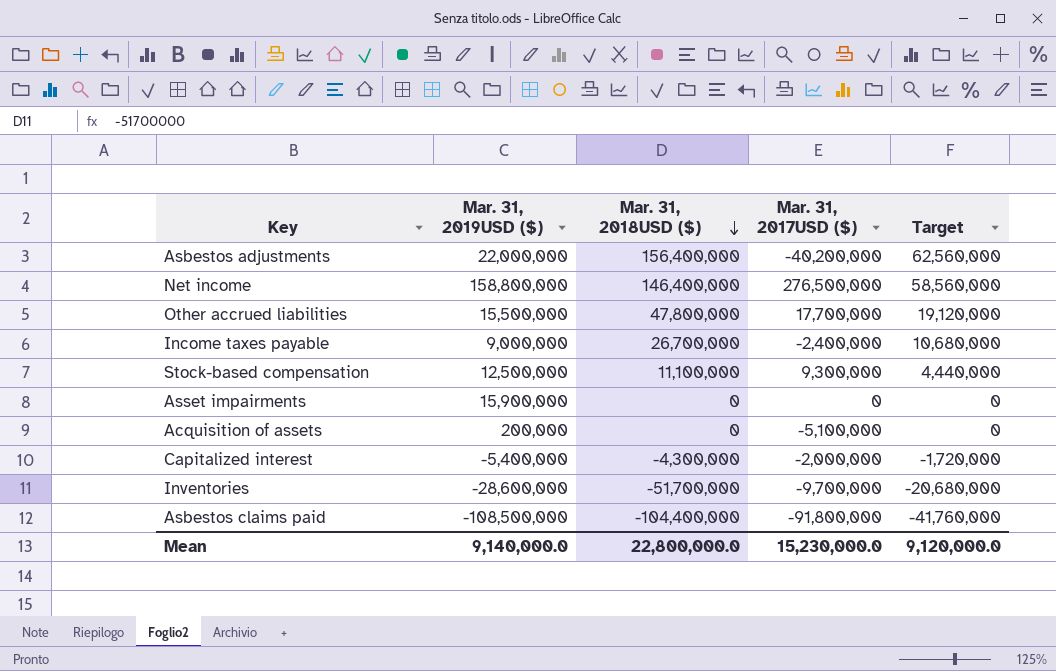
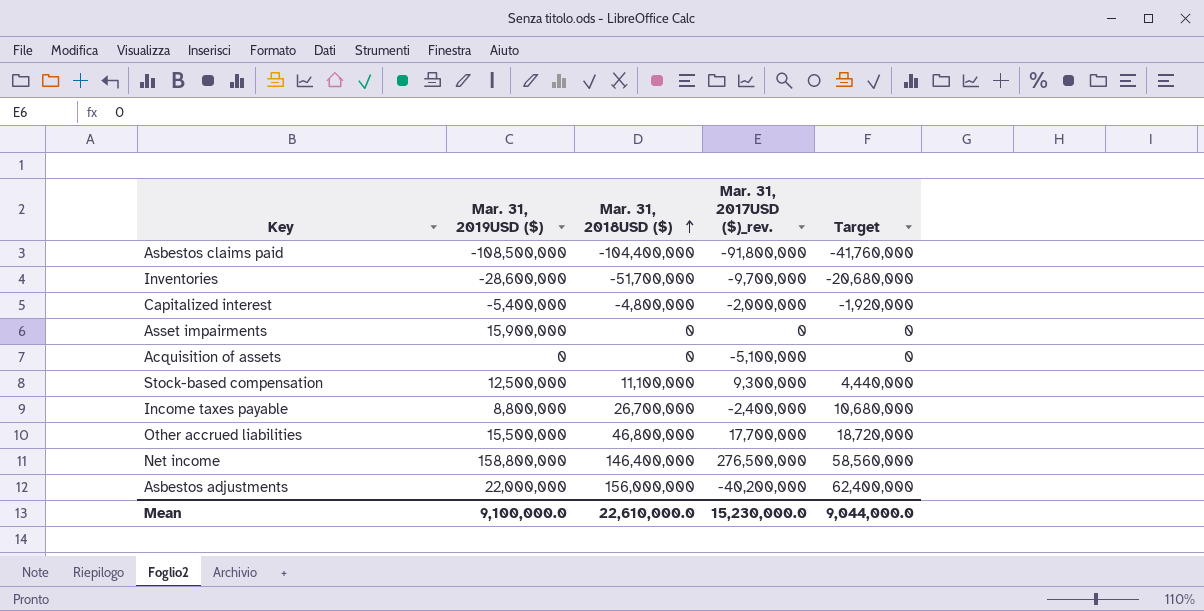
row order: Mar. 31, 2018USD ($) descending -> Mar. 31, 2018USD ($) ascending
column name: Mar. 31, 2017USD ($) -> Mar. 31, 2017USD ($)_rev.
Capitalized interest | Mar. 31, 2018USD ($): -4,300,000 -> -4,800,000
Capitalized interest | Target: -1,720,000 -> -1,920,000
Acquisition of assets | Mar. 31, 2019USD ($): 200,000 -> 0
Income taxes payable | Mar. 31, 2019USD ($): 9,000,000 -> 8,800,000
Other accrued liabilities | Mar. 31, 2018USD ($): 47,800,000 -> 46,800,000
Other accrued liabilities | Target: 19,120,000 -> 18,720,000
Asbestos adjustments | Mar. 31, 2018USD ($): 156,400,000 -> 156,000,000
Asbestos adjustments | Target: 62,560,000 -> 62,400,000
Mean | Mar. 31, 2019USD ($): 9,140,000.0 -> 9,100,000.0
Mean | Mar. 31, 2018USD ($): 22,800,000.0 -> 22,610,000.0
Mean | Target: 9,120,000.0 -> 9,044,000.0

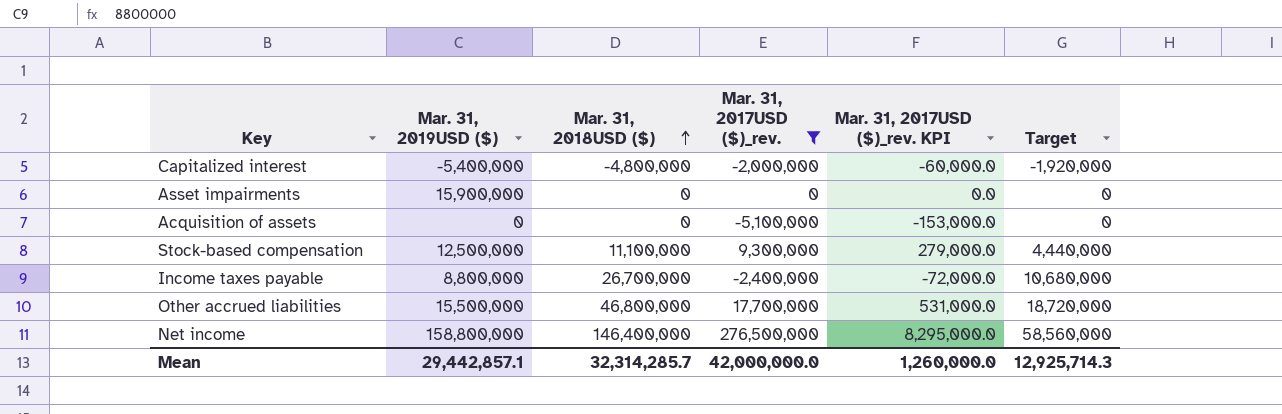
filter: none -> Mar. 31, 2017USD ($)_rev. >= -5,100,000
column Mar. 31, 2017USD ($)_rev. KPI | formula: none -> [Mar. 31, 2017USD ($)_rev.] * 0.03
Mean | Mar. 31, 2019USD ($): 9,100,000.0 -> 29,442,857.1
Mean | Mar. 31, 2018USD ($): 22,610,000.0 -> 32,314,285.7
Mean | Mar. 31, 2017USD ($)_rev.: 15,230,000.0 -> 42,000,000.0
Mean | Target: 9,044,000.0 -> 12,925,714.3

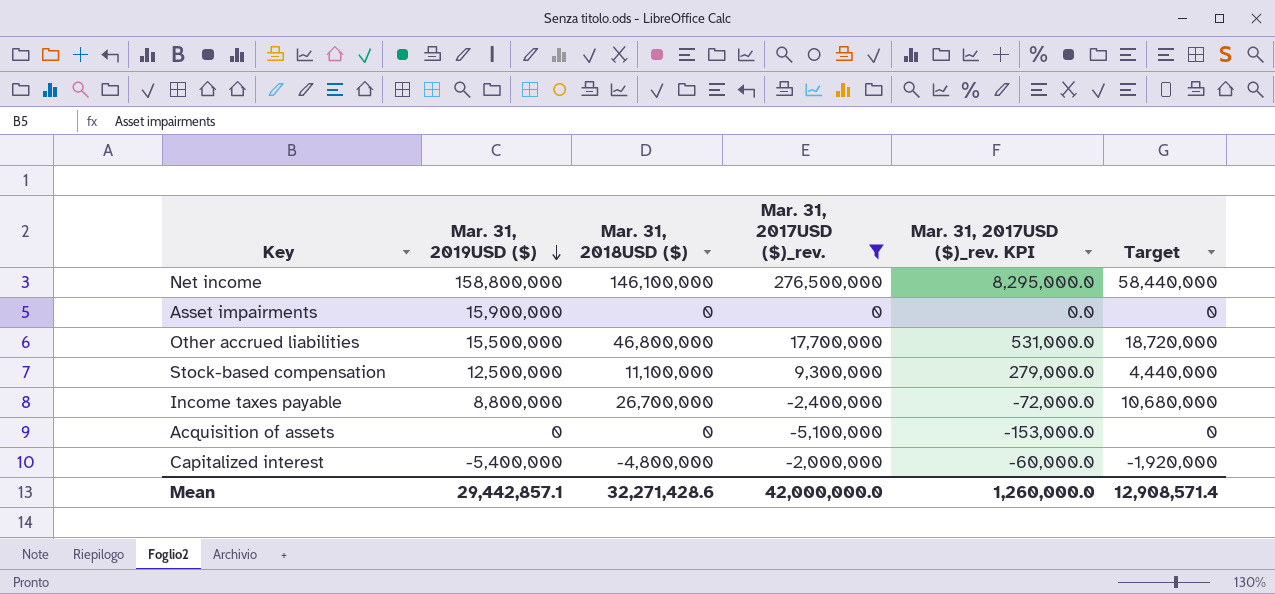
row order: Mar. 31, 2018USD ($) ascending -> Mar. 31, 2019USD ($) descending
Net income | Mar. 31, 2018USD ($): 146,400,000 -> 146,100,000
Net income | Target: 58,560,000 -> 58,440,000
Mean | Mar. 31, 2018USD ($): 32,314,285.7 -> 32,271,428.6
Mean | Target: 12,925,714.3 -> 12,908,571.4

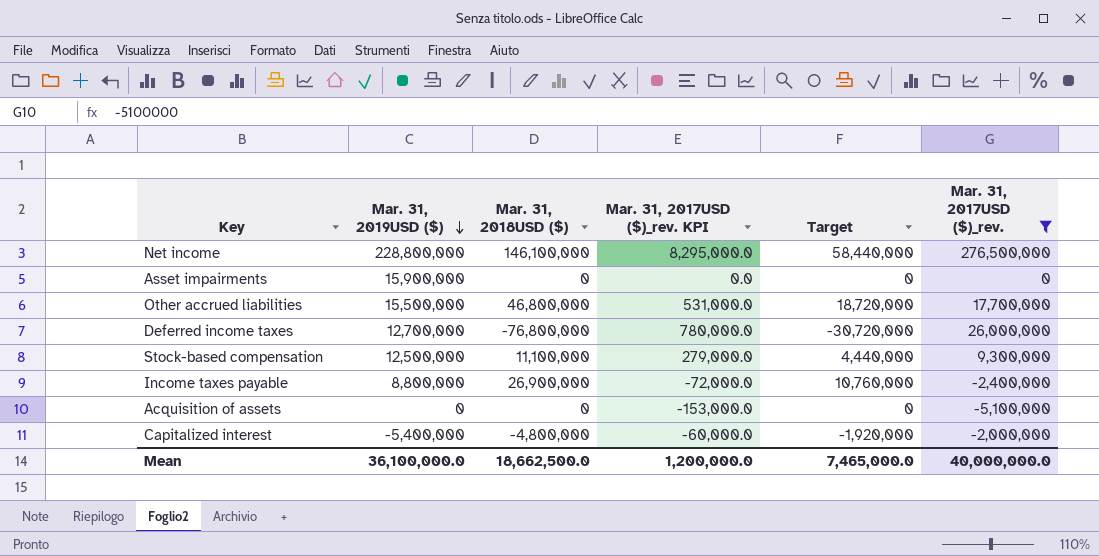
column Mar. 31, 2017USD ($)_rev. | position: 4 -> 6
Net income | Mar. 31, 2019USD ($): 158,800,000 -> 228,800,000
row Deferred income taxes: none -> 12,700,000 | -76,800,000 | 780,000.0 | -30,720,000 | 26,000,000
Income taxes payable | Mar. 31, 2018USD ($): 26,700,000 -> 26,900,000
Income taxes payable | Target: 10,680,000 -> 10,760,000
Mean | Mar. 31, 2019USD ($): 29,442,857.1 -> 36,100,000.0
Mean | Mar. 31, 2018USD ($): 32,271,428.6 -> 18,662,500.0
Mean | Mar. 31, 2017USD ($)_rev. KPI: 1,260,000.0 -> 1,200,000.0
Mean | Target: 12,908,571.4 -> 7,465,000.0
Mean | Mar. 31, 2017USD ($)_rev.: 42,000,000.0 -> 40,000,000.0

